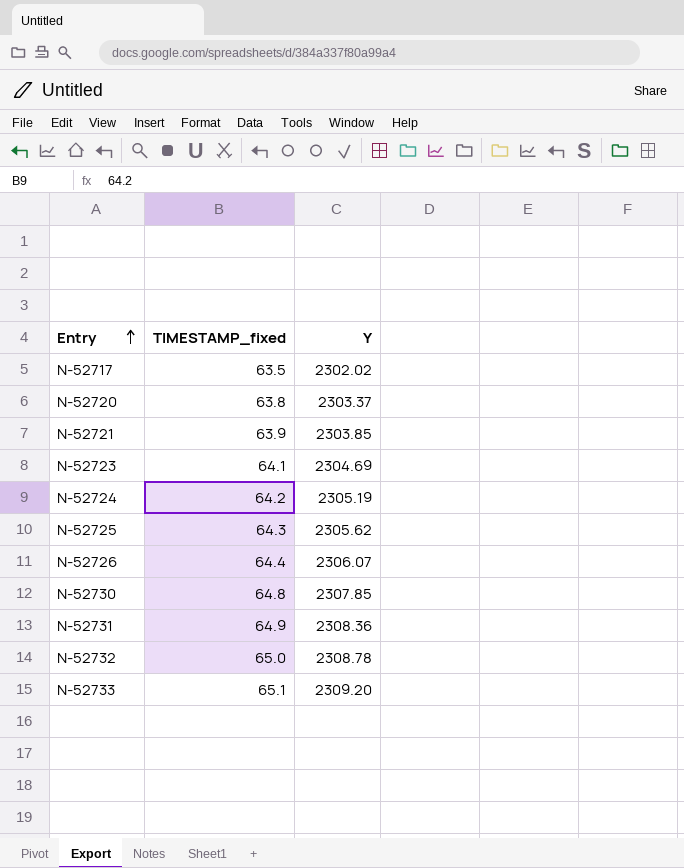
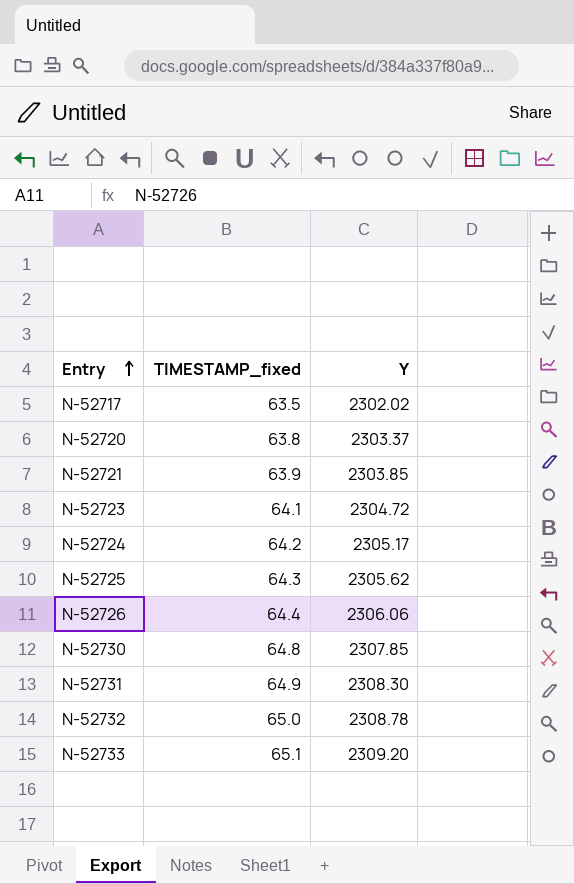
N-52723 | Y: 2304.69 -> 2304.72
N-52724 | Y: 2305.19 -> 2305.17
N-52726 | Y: 2306.07 -> 2306.06
N-52731 | Y: 2308.36 -> 2308.30

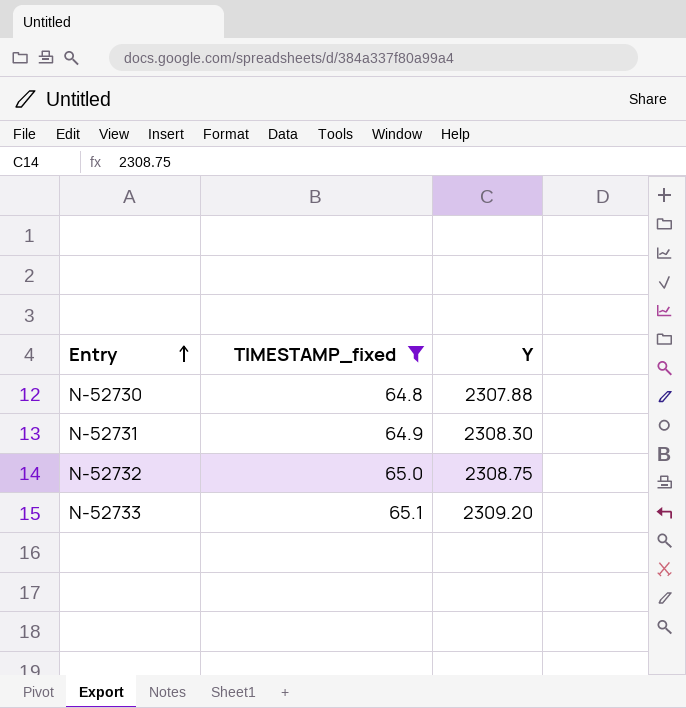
filter: none -> TIMESTAMP_fixed >= 64.8
N-52730 | Y: 2307.85 -> 2307.88
N-52732 | Y: 2308.78 -> 2308.75

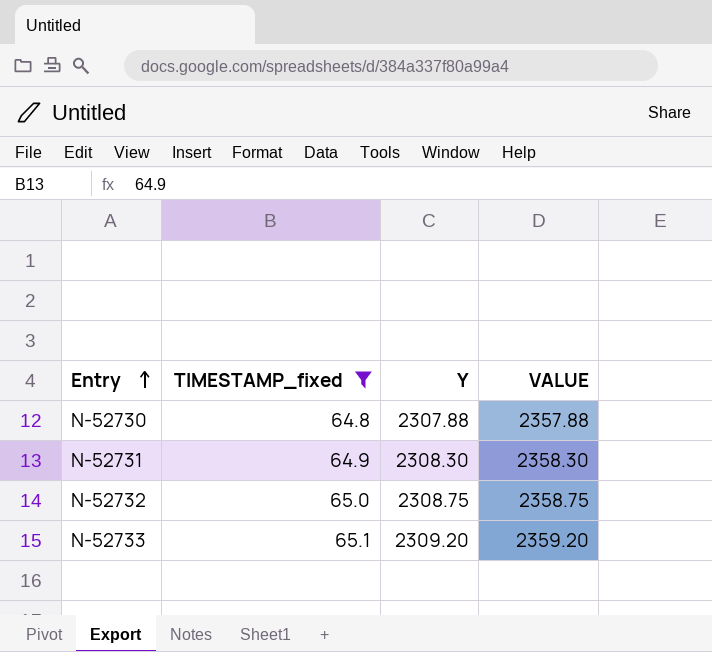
column VALUE | formula: none -> [Y] + 50

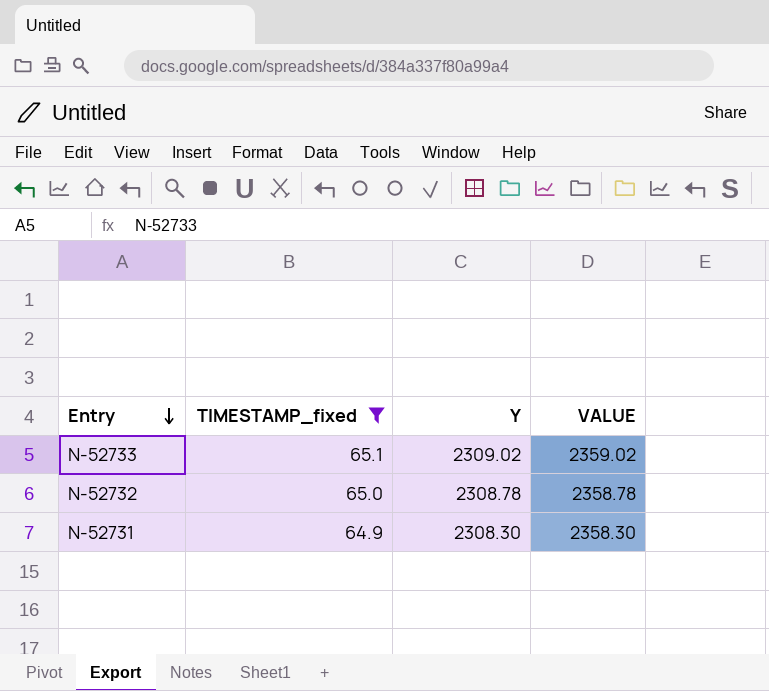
row order: Entry ascending -> Entry descending
row N-52730: 64.8 | 2307.88 | 2357.88 -> none
N-52733 | Y: 2309.20 -> 2309.02
N-52733 | VALUE: 2359.20 -> 2359.02
N-52732 | Y: 2308.75 -> 2308.78
N-52732 | VALUE: 2358.75 -> 2358.78

